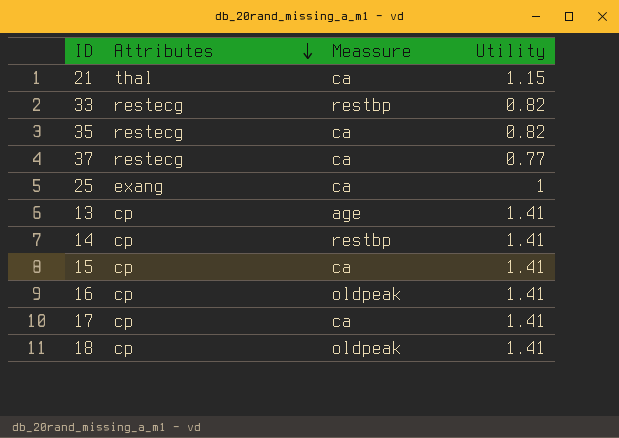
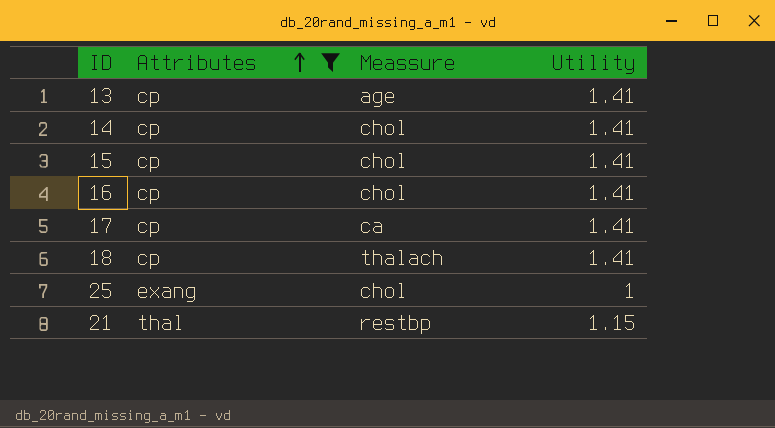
filter: none -> Attributes != restecg
row order: Attributes descending -> Attributes ascending
14 | Meassure: restbp -> chol
15 | Meassure: ca -> chol
16 | Meassure: oldpeak -> chol
18 | Meassure: oldpeak -> thalach
25 | Meassure: ca -> chol
21 | Meassure: ca -> restbp

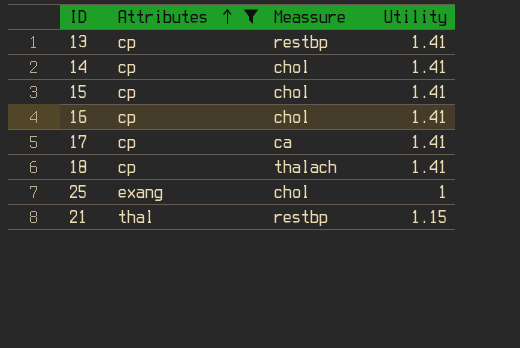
13 | Meassure: age -> restbp

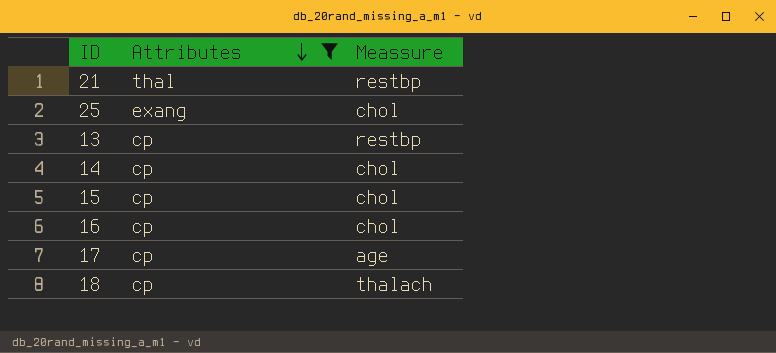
row order: Attributes ascending -> Attributes descending
column Utility | position: 4 -> none
17 | Meassure: ca -> age

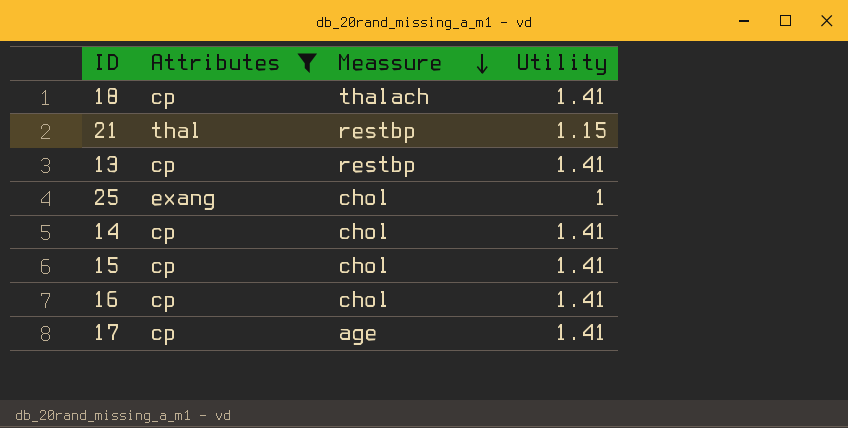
row order: Attributes descending -> Meassure descending
column Utility | position: none -> 4

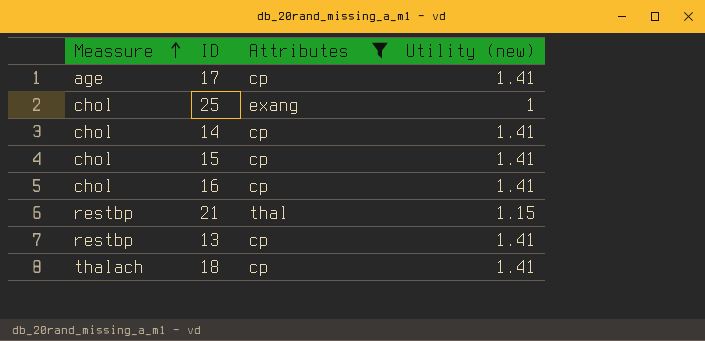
row order: Meassure descending -> Meassure ascending
column Meassure | position: 3 -> 1
column name: Utility -> Utility (new)

